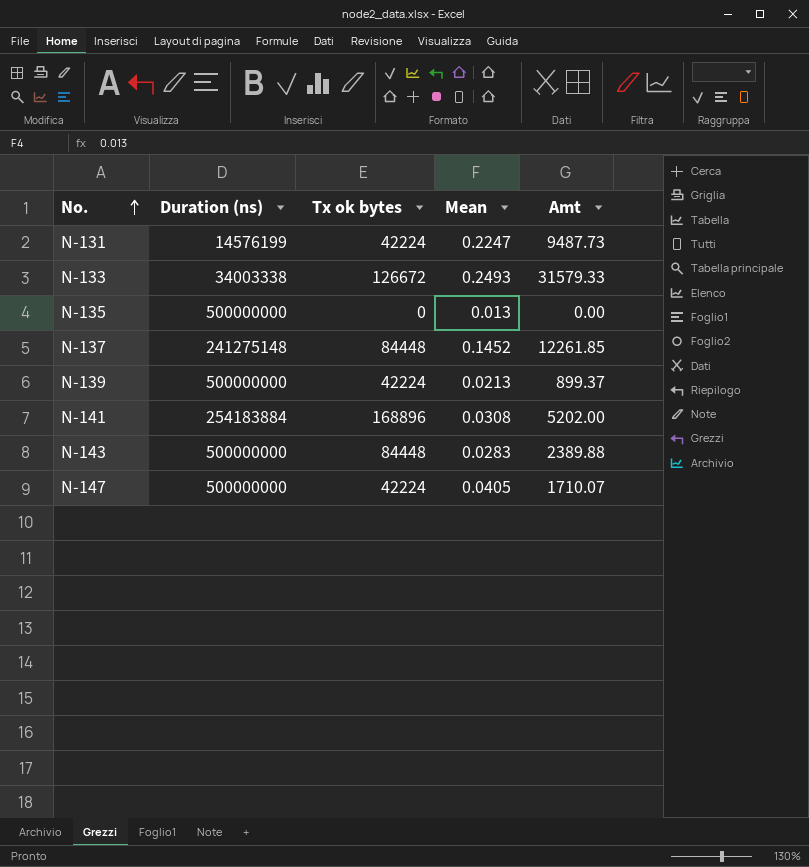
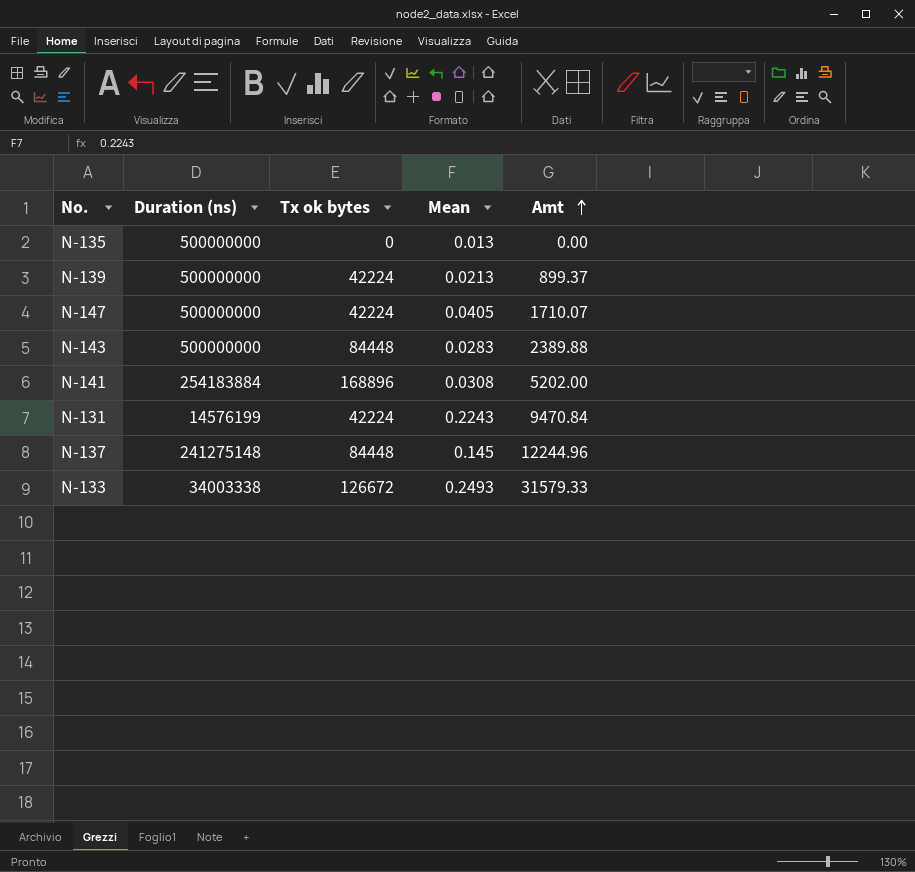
row order: No. ascending -> Amt ascending
N-131 | Mean: 0.2247 -> 0.2243
N-131 | Amt: 9487.73 -> 9470.84
N-137 | Mean: 0.1452 -> 0.145
N-137 | Amt: 12261.85 -> 12244.96

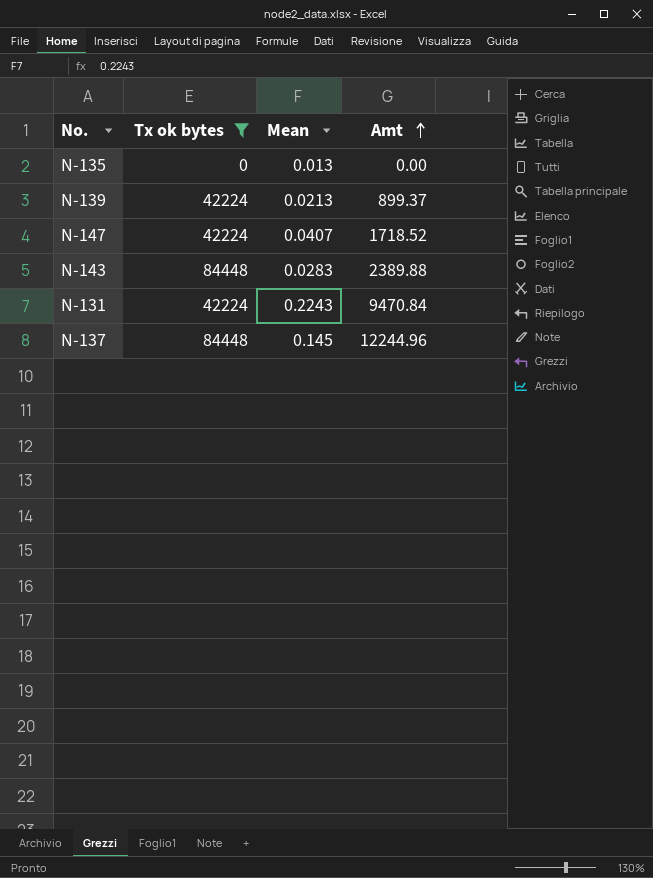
filter: none -> Tx ok bytes <= 84448
column Duration (ns) | position: 2 -> none
N-147 | Mean: 0.0405 -> 0.0407
N-147 | Amt: 1710.07 -> 1718.52

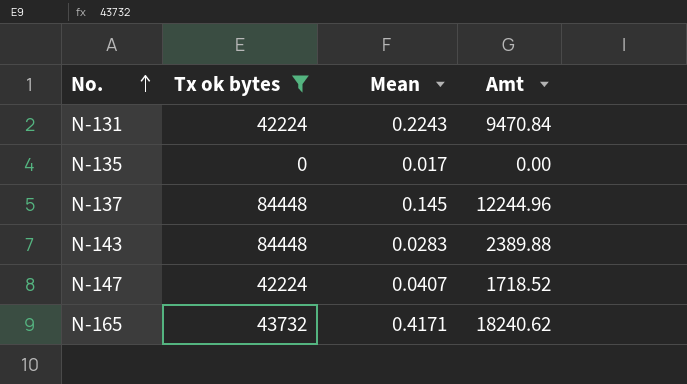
row order: Amt ascending -> No. ascending
row N-139: 42224 | 0.0213 | 899.37 -> none
N-135 | Mean: 0.013 -> 0.017
row N-165: none -> 43732 | 0.4171 | 18240.62

